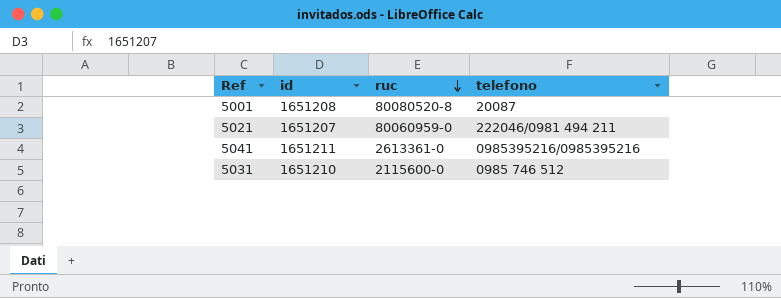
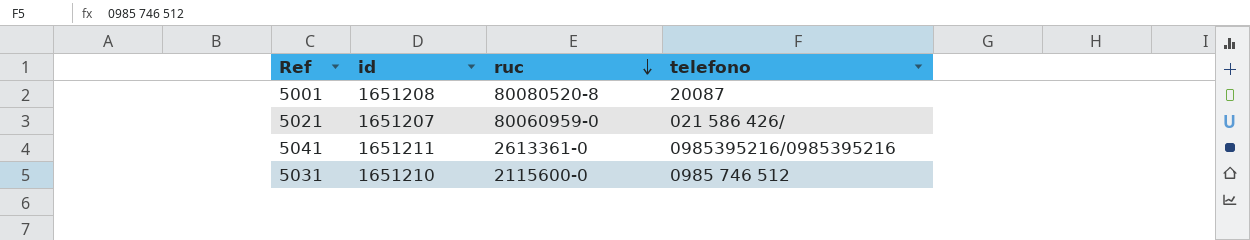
5021 | telefono: 222046/0981 494 211 -> 021 586 426/

